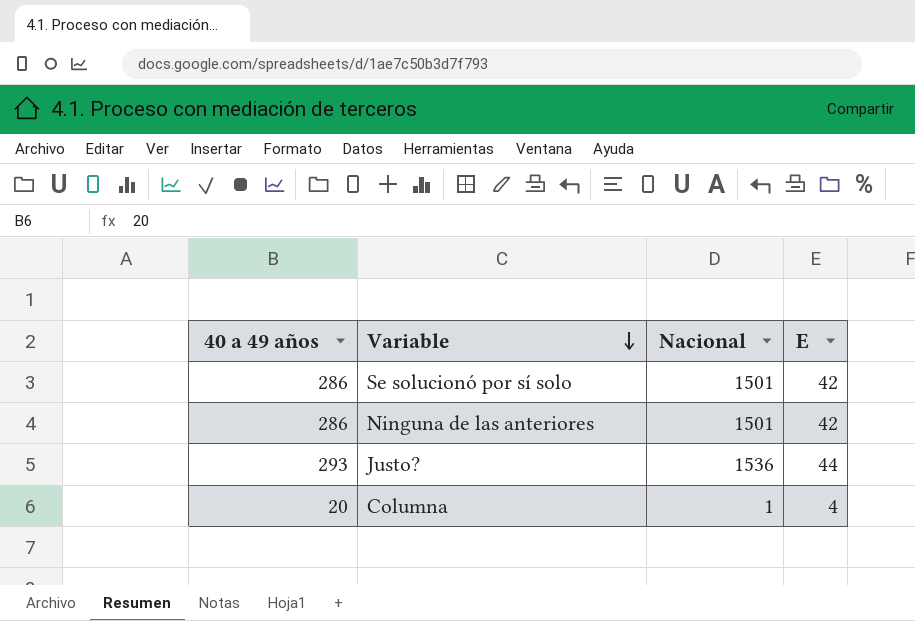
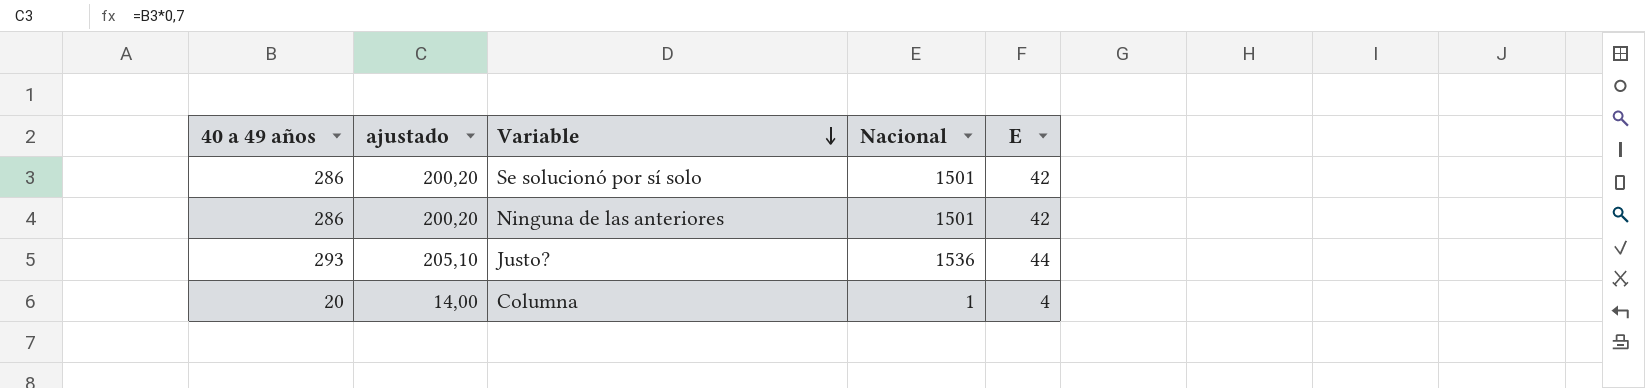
column ajustado | formula: none -> [40 a 49 años] * 0,7

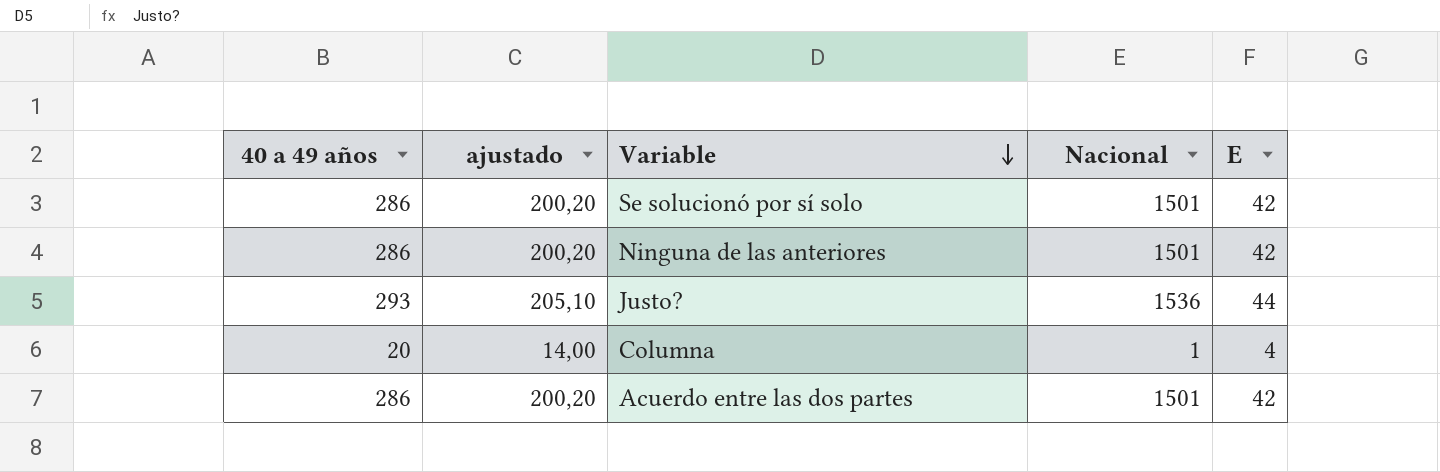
row Acuerdo entre las dos partes: none -> 286 | 200,20 | 1501 | 42

